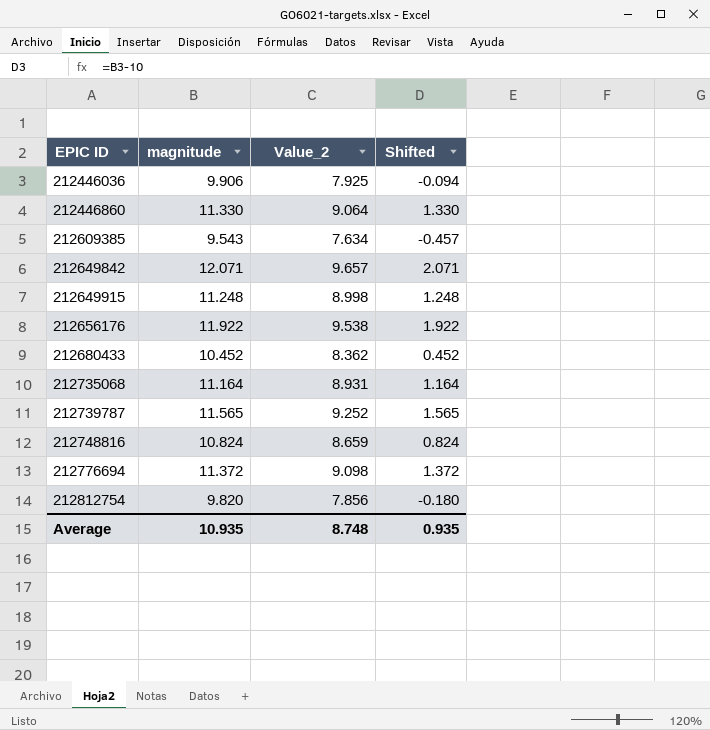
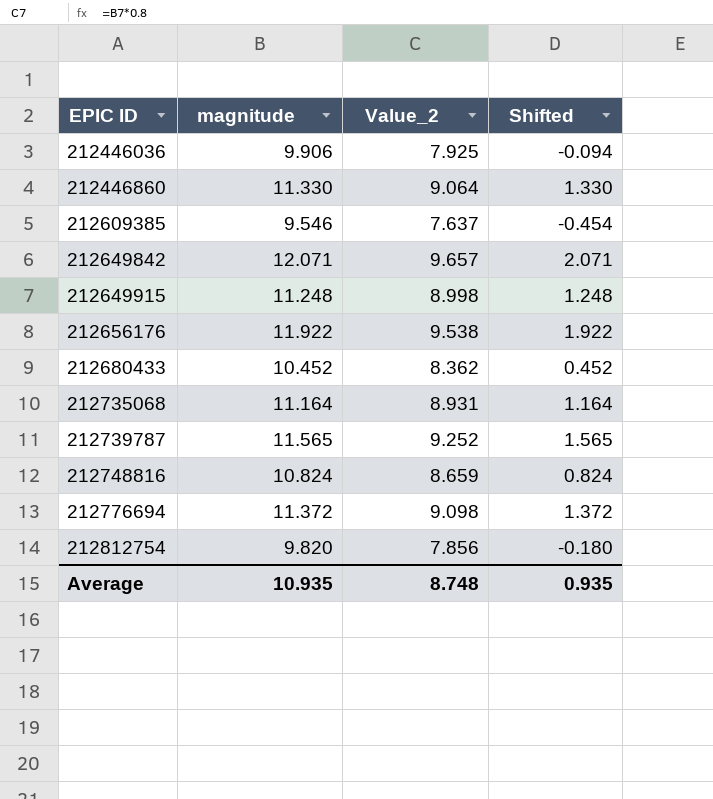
212609385 | magnitude: 9.543 -> 9.546
212609385 | Value_2: 7.634 -> 7.637
212609385 | Shifted: -0.457 -> -0.454

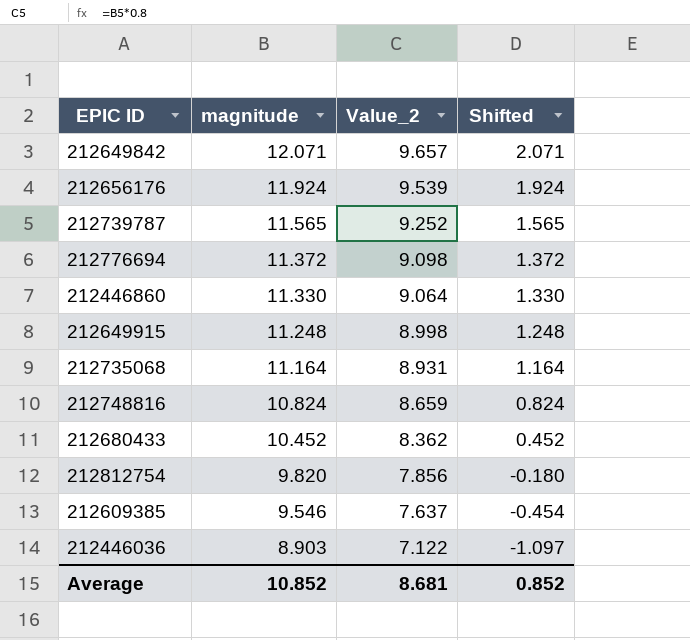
row order: EPIC ID ascending -> magnitude descending
212656176 | magnitude: 11.922 -> 11.924
212656176 | Value_2: 9.538 -> 9.539
212656176 | Shifted: 1.922 -> 1.924
212446036 | magnitude: 9.906 -> 8.903
212446036 | Value_2: 7.925 -> 7.122
212446036 | Shifted: -0.094 -> -1.097
Average | magnitude: 10.935 -> 10.852
Average | Value_2: 8.748 -> 8.681
Average | Shifted: 0.935 -> 0.852

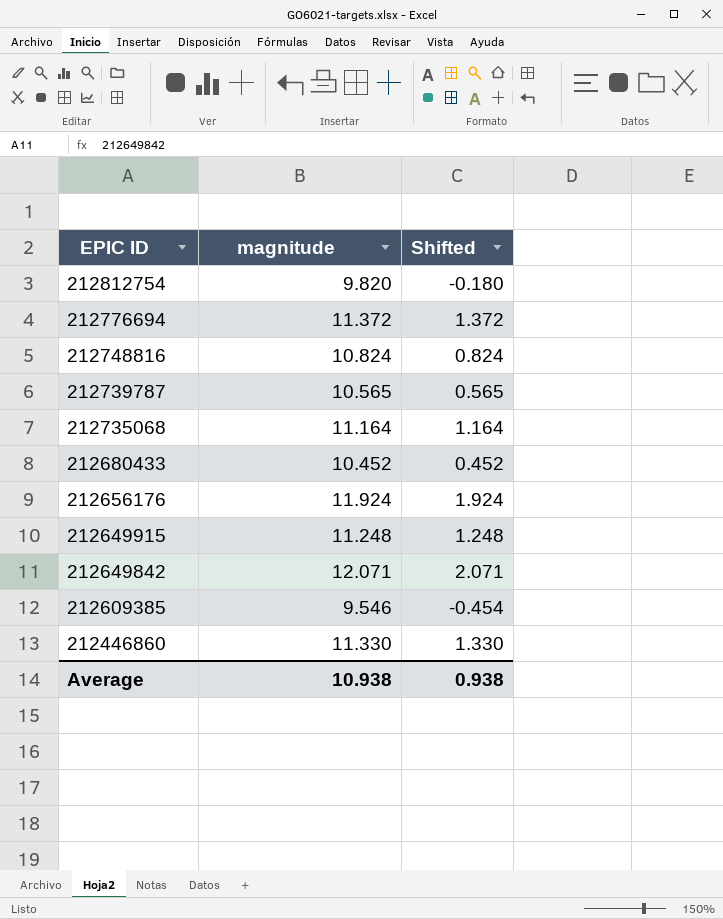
row order: magnitude descending -> EPIC ID descending
column Value_2 | formula: [magnitude] * 0.8 -> none
row 212446036: 8.903 | 7.122 | -1.097 -> none
212739787 | magnitude: 11.565 -> 10.565
212739787 | Shifted: 1.565 -> 0.565
Average | magnitude: 10.852 -> 10.938
Average | Shifted: 0.852 -> 0.938

